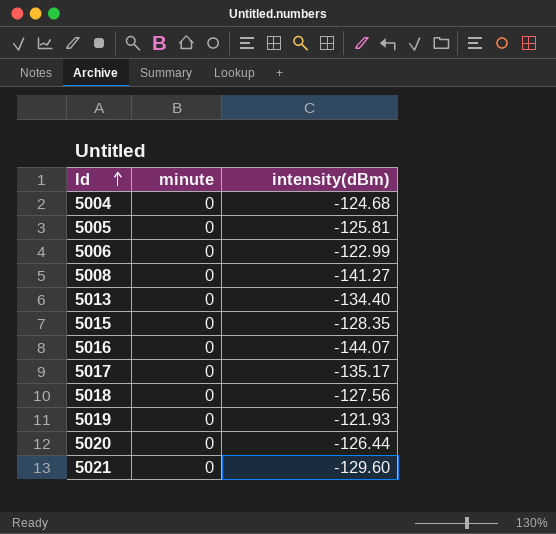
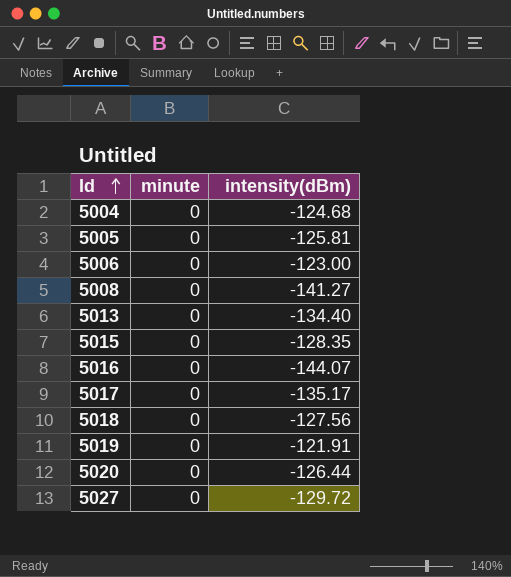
row 5021: 0 | -129.60 -> none
5006 | intensity(dBm): -122.99 -> -123.00
5019 | intensity(dBm): -121.93 -> -121.91
row 5027: none -> 0 | -129.72

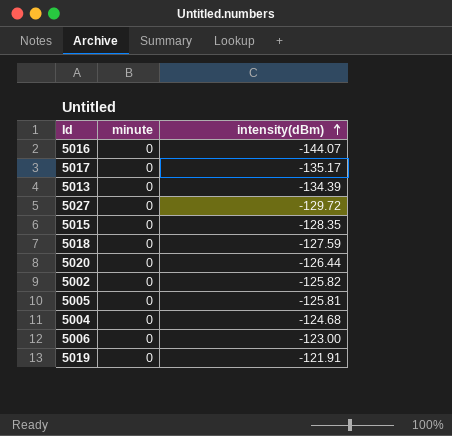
row order: Id ascending -> intensity(dBm) ascending
row 5008: 0 | -141.27 -> none
5013 | intensity(dBm): -134.40 -> -134.39
5018 | intensity(dBm): -127.56 -> -127.59
row 5002: none -> 0 | -125.82

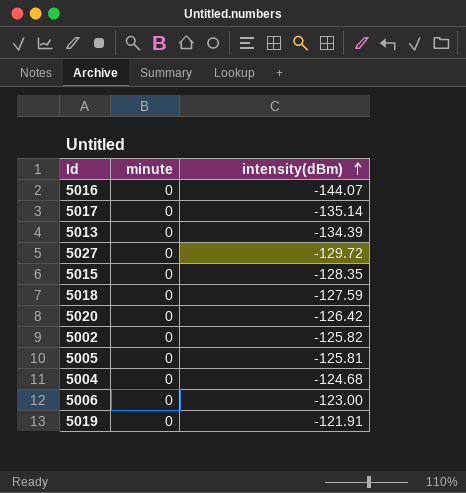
5017 | intensity(dBm): -135.17 -> -135.14
5020 | intensity(dBm): -126.44 -> -126.42

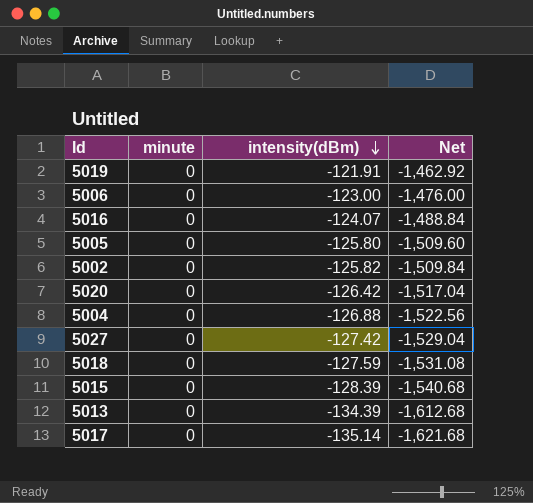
row order: intensity(dBm) ascending -> intensity(dBm) descending
column Net | formula: none -> [intensity(dBm)] * 12
5016 | intensity(dBm): -144.07 -> -124.07
5005 | intensity(dBm): -125.81 -> -125.80
5004 | intensity(dBm): -124.68 -> -126.88
5027 | intensity(dBm): -129.72 -> -127.42
5015 | intensity(dBm): -128.35 -> -128.39

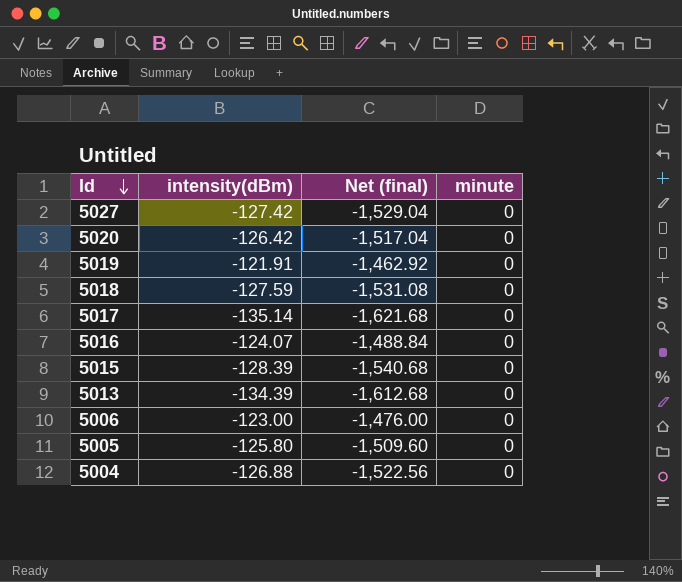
row order: intensity(dBm) descending -> Id descending
column name: Net -> Net (final)
column minute | position: 2 -> 4
row 5002: 0 | -125.82 | -1,509.84 -> none

